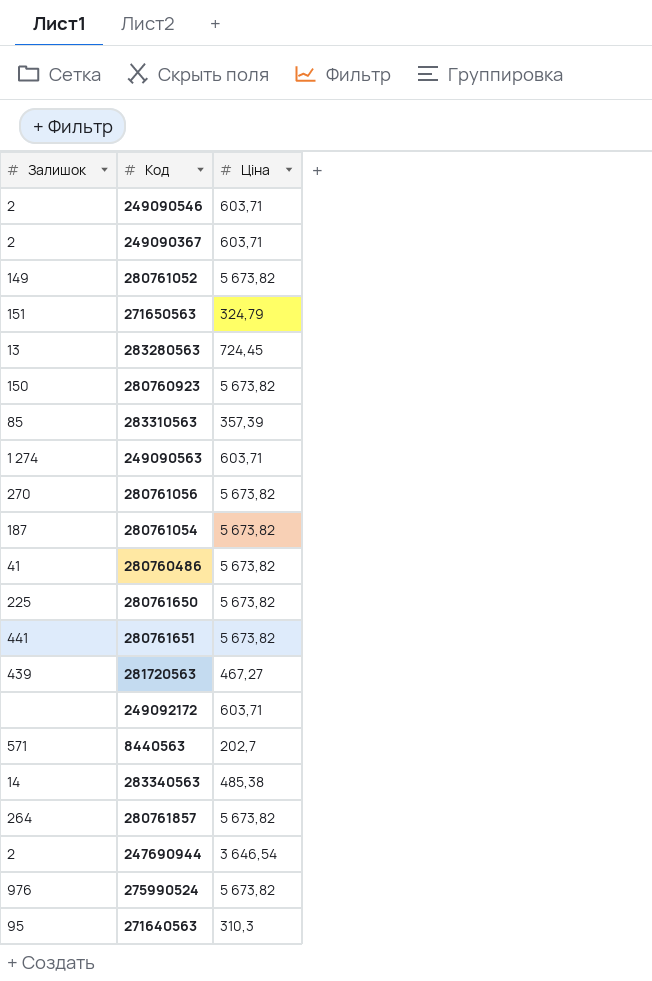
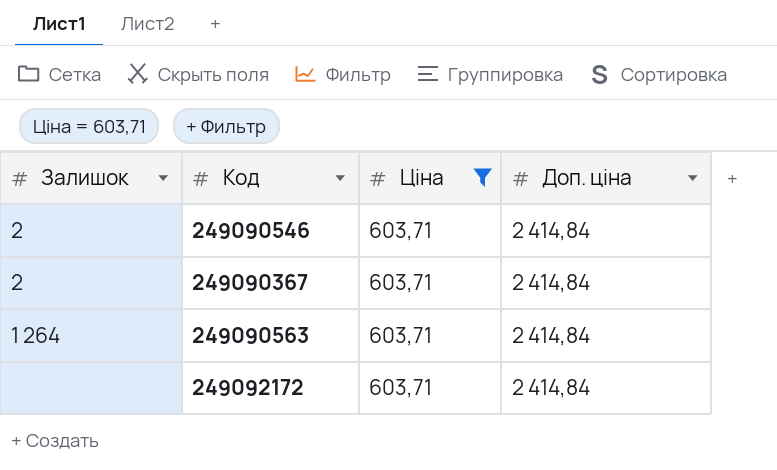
filter: none -> Ціна = 603,71
column Доп. ціна | position: none -> 4
249090563 | Залишок: 1 274 -> 1 264

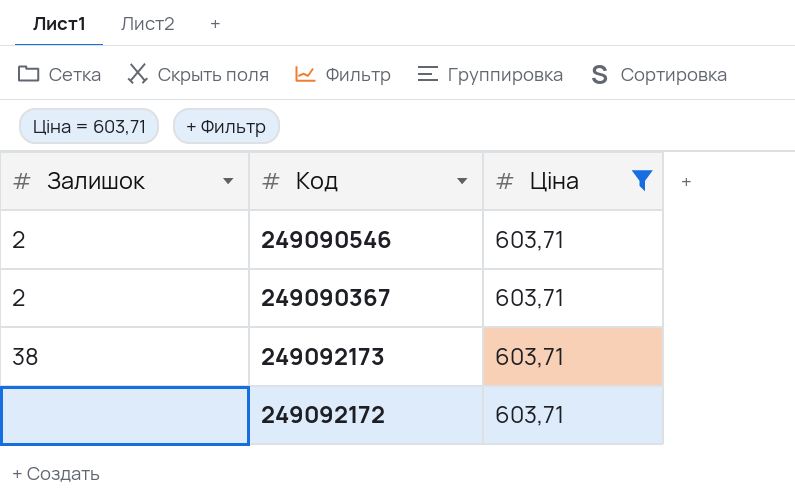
column Доп. ціна | position: 4 -> none
row 249090563: 1 264 | 603,71 | 2 414,84 -> none
row 249092173: none -> 38 | 603,71

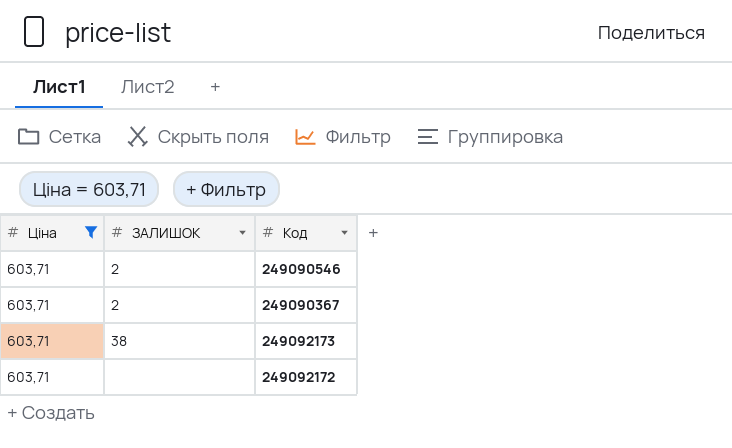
column Ціна | position: 3 -> 1
column name: Залишок -> ЗАЛИШОК

